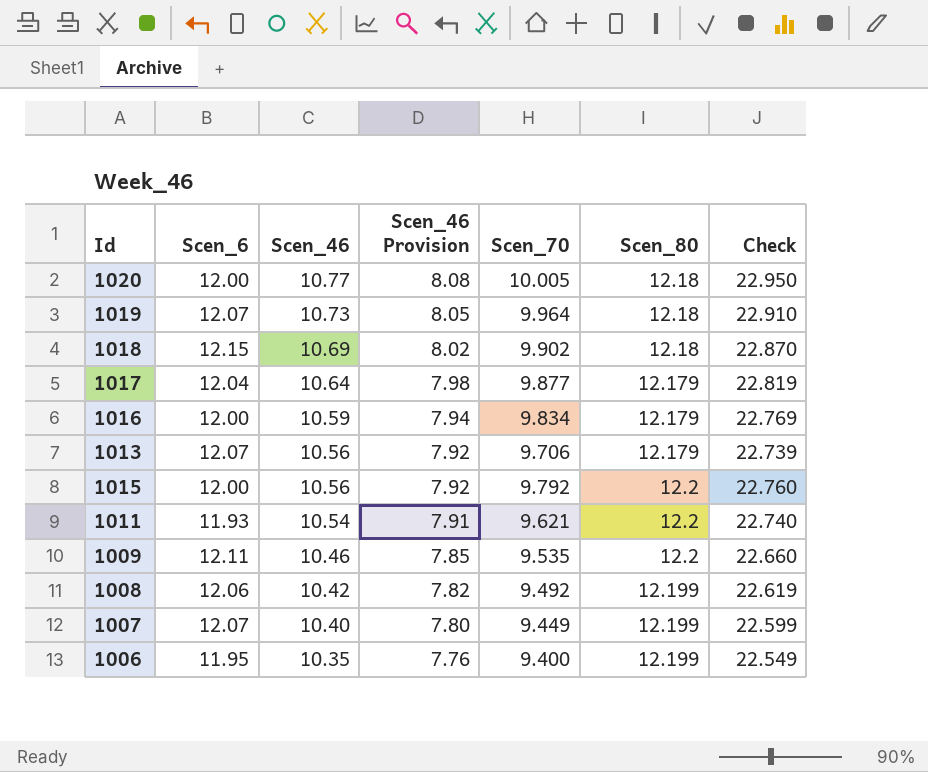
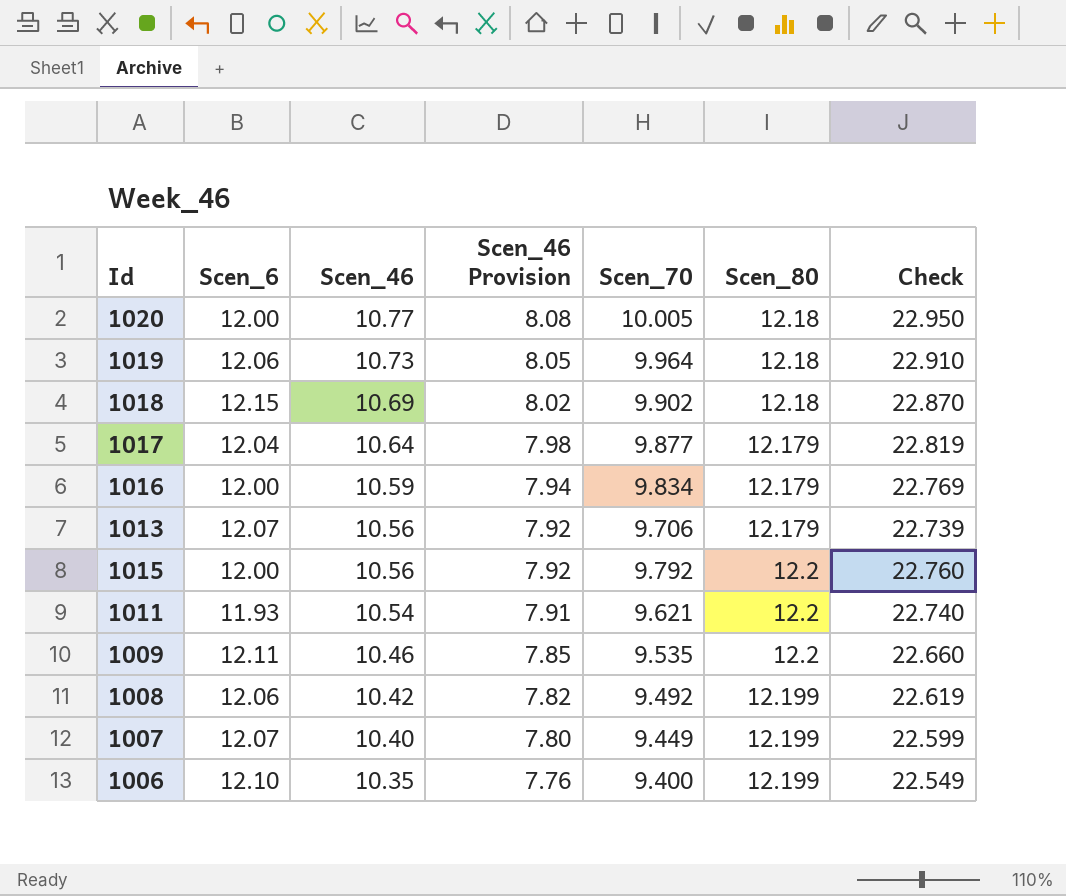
1019 | Scen_6: 12.07 -> 12.06
1006 | Scen_6: 11.95 -> 12.10

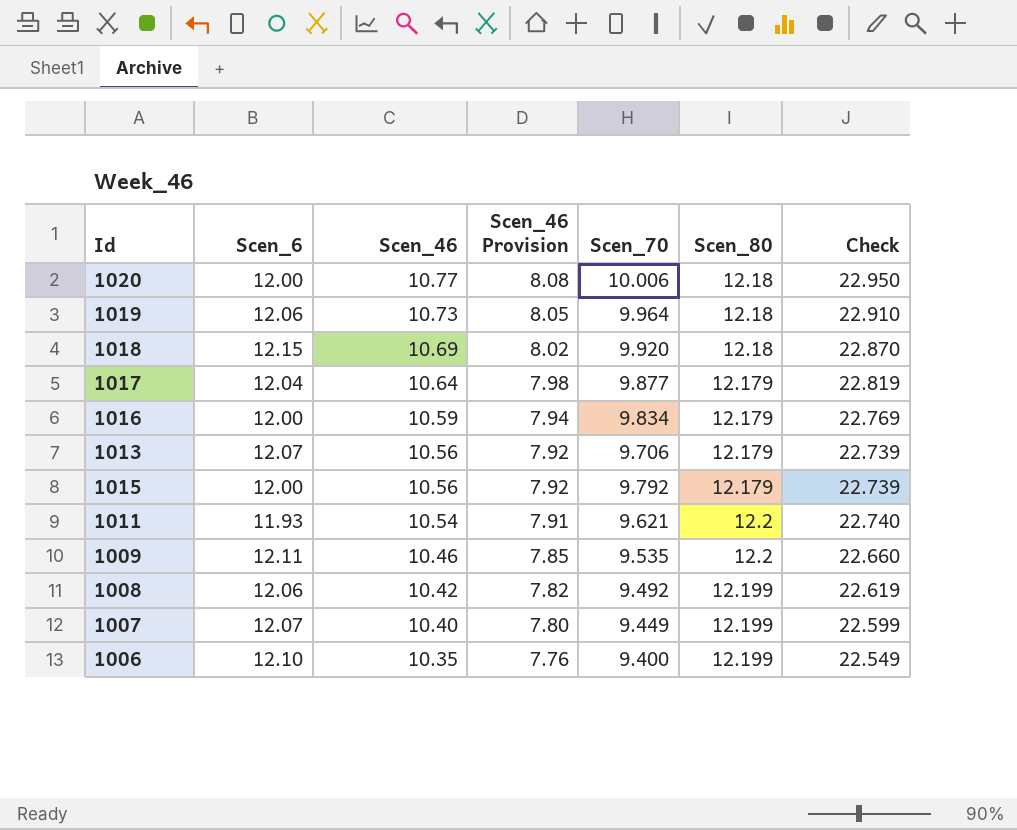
1020 | Scen_70: 10.005 -> 10.006
1018 | Scen_70: 9.902 -> 9.920
1015 | Scen_80: 12.2 -> 12.179
1015 | Check: 22.760 -> 22.739

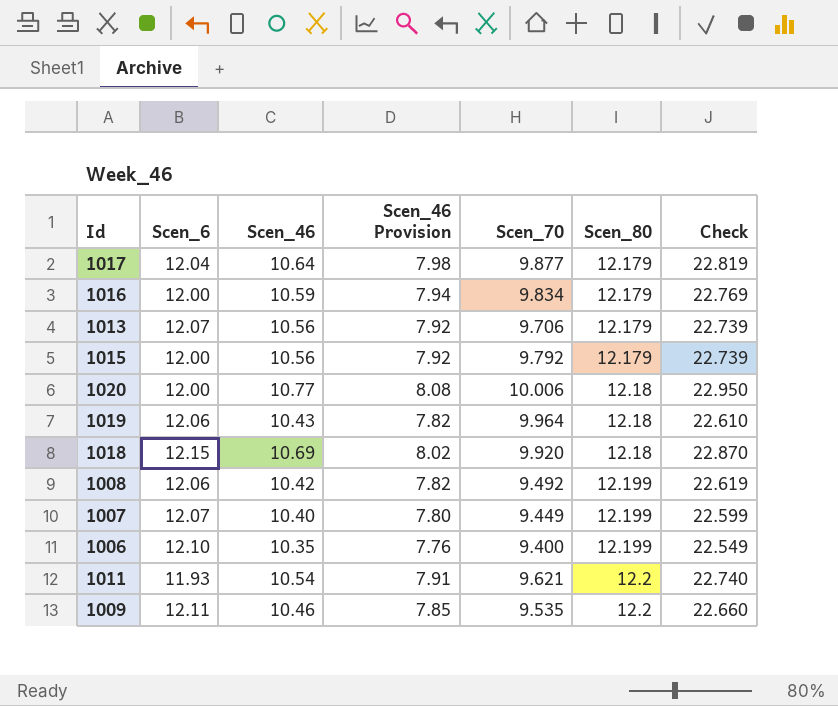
row order: Scen_46 descending -> Scen_80 ascending
1019 | Scen_46: 10.73 -> 10.43
1019 | Scen_46 Provision: 8.05 -> 7.82
1019 | Check: 22.910 -> 22.610

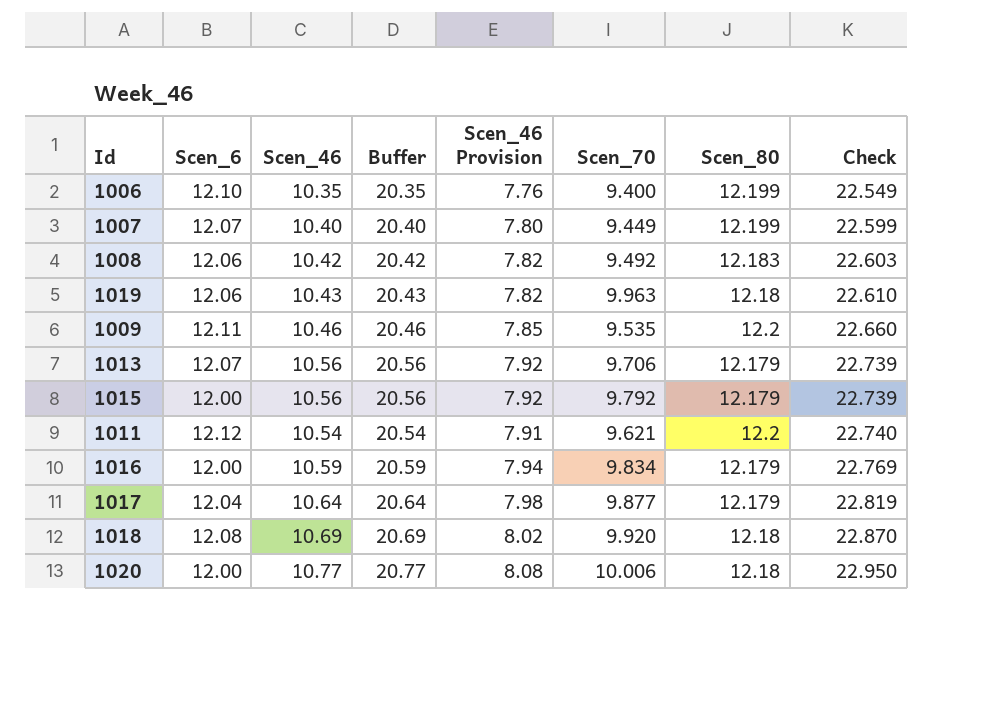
row order: Scen_80 ascending -> Check ascending
column Buffer | formula: none -> [Scen_46] + 10
1008 | Scen_80: 12.199 -> 12.183
1008 | Check: 22.619 -> 22.603
1019 | Scen_70: 9.964 -> 9.963
1011 | Scen_6: 11.93 -> 12.12
1018 | Scen_6: 12.15 -> 12.08

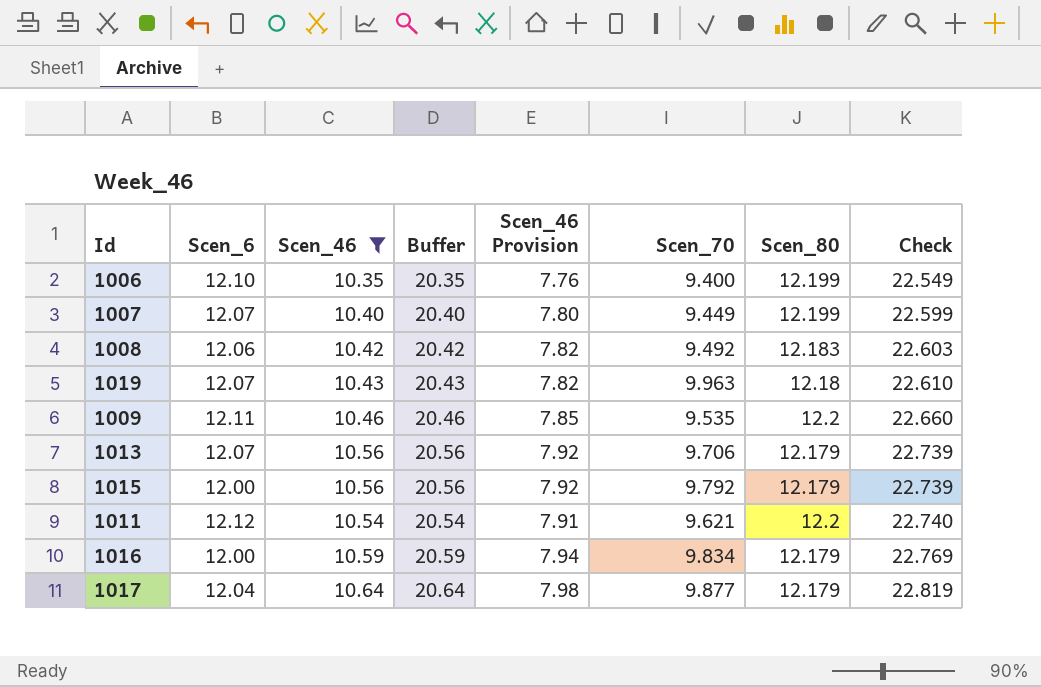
filter: none -> Scen_46 <= 10.64
1019 | Scen_6: 12.06 -> 12.07

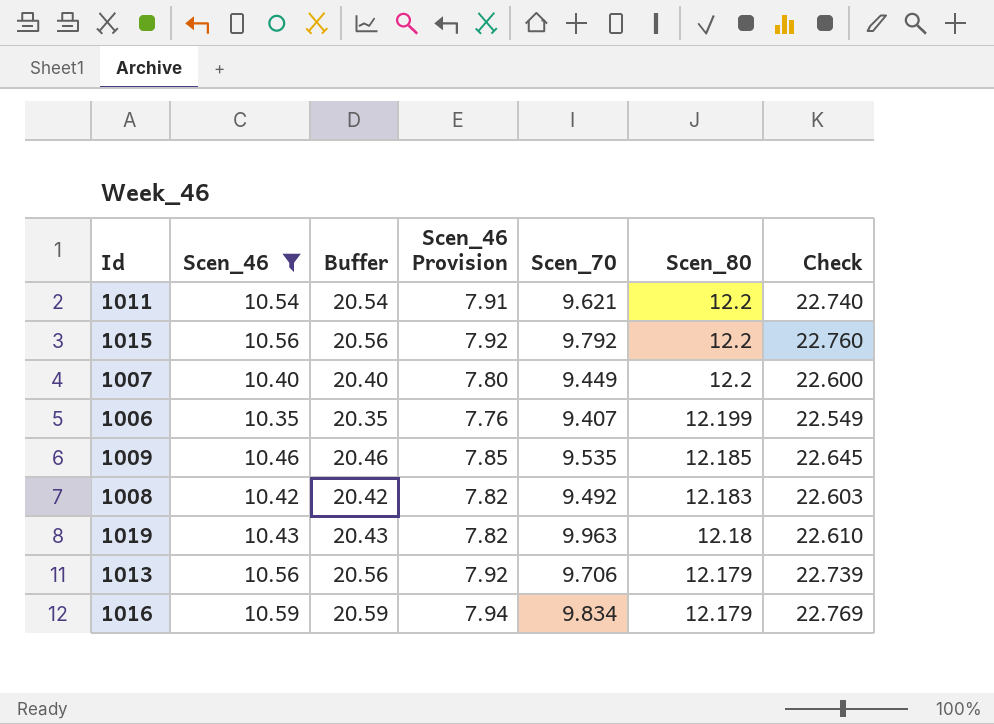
row order: Check ascending -> Scen_80 descending
column Scen_6 | position: 2 -> none
row 1017: 12.04 | 10.64 | 20.64 | 7.98 | 9.877 | 12.179 | 22.819 -> none
1015 | Scen_80: 12.179 -> 12.2
1015 | Check: 22.739 -> 22.760
1007 | Scen_80: 12.199 -> 12.2
1007 | Check: 22.599 -> 22.600
1006 | Scen_70: 9.400 -> 9.407
1009 | Scen_80: 12.2 -> 12.185
1009 | Check: 22.660 -> 22.645

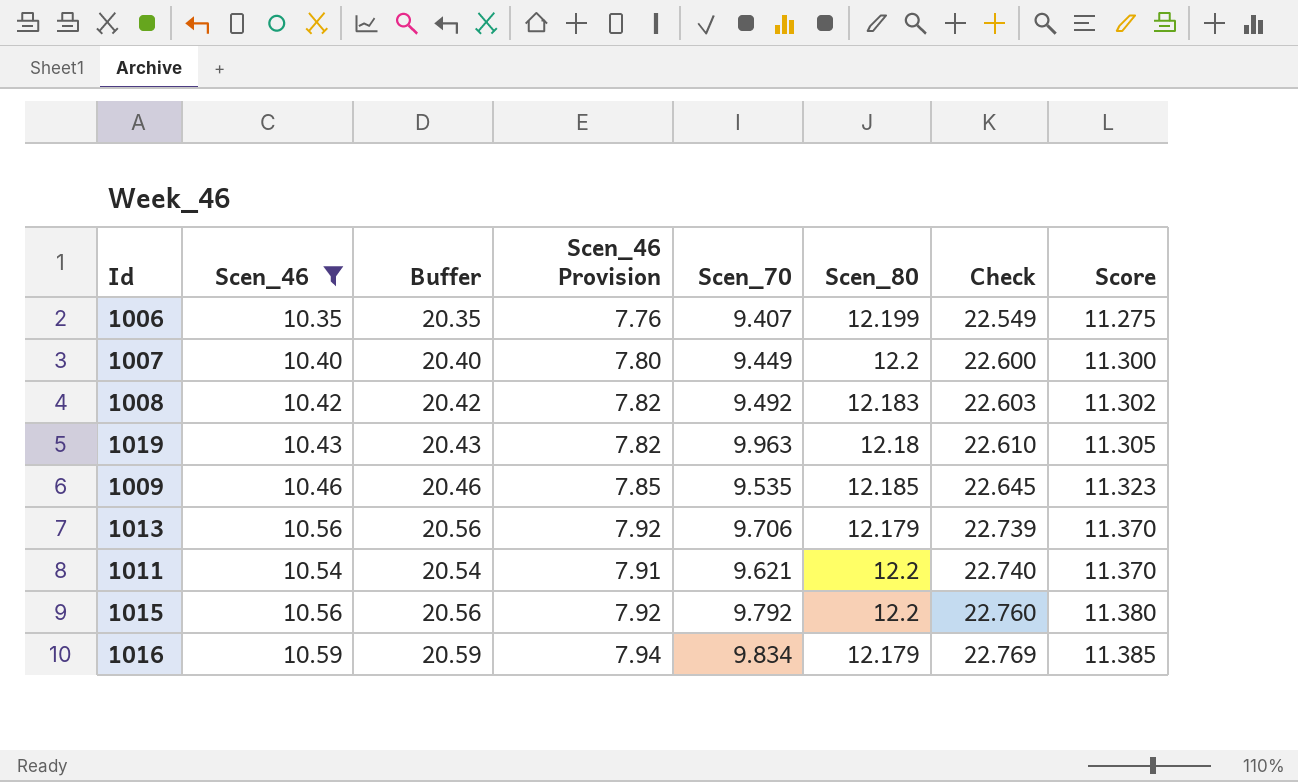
row order: Scen_80 descending -> Check ascending
column Score | formula: none -> [Check] * 0.5

